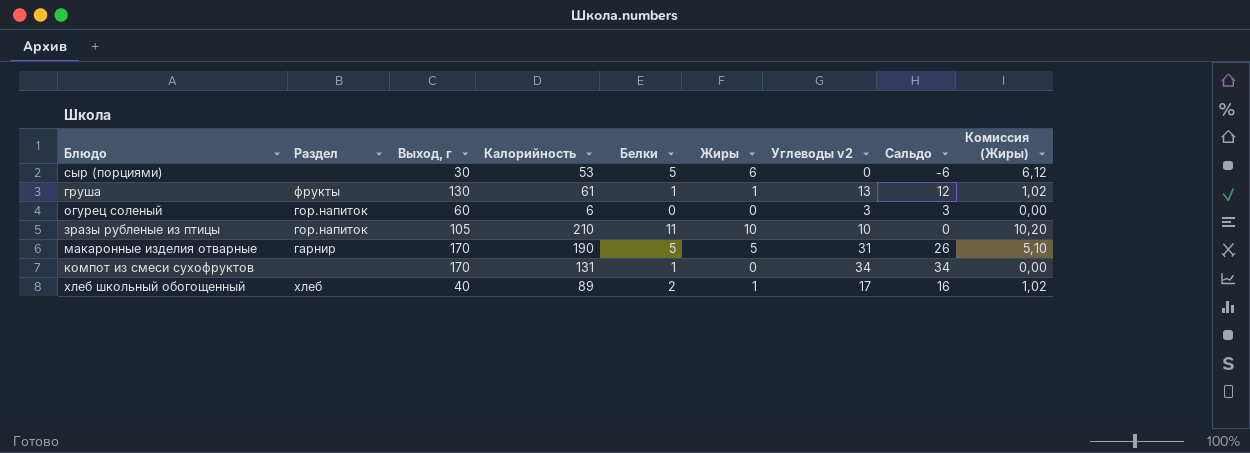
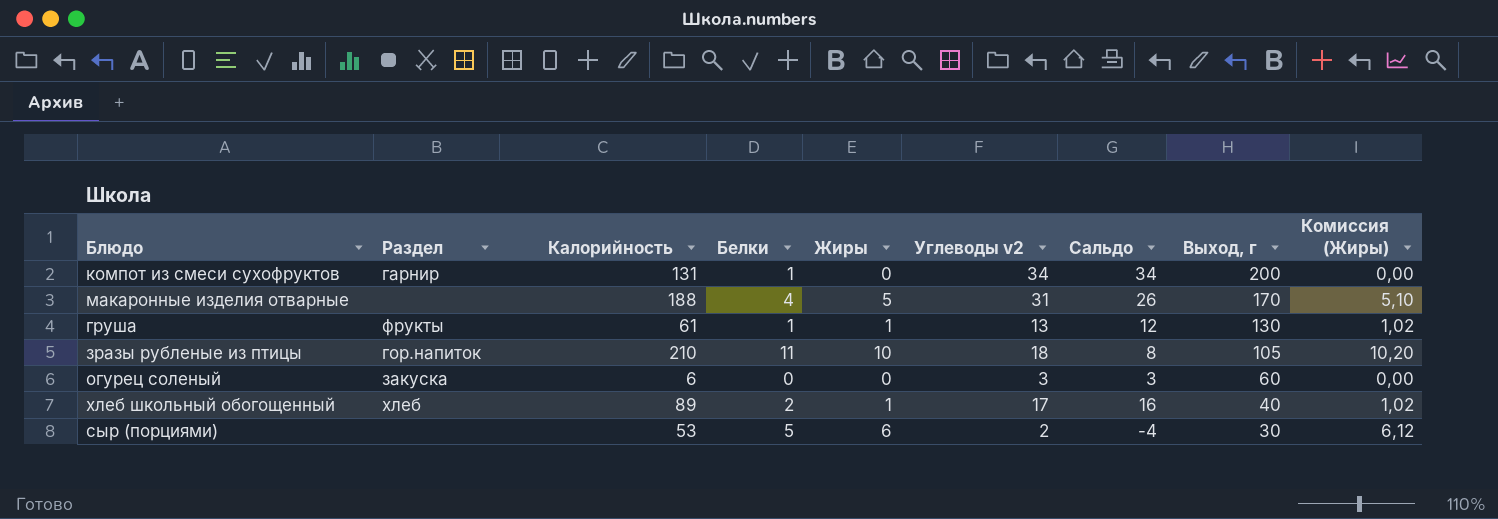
row order: none -> Выход, г descending
column Выход, г | position: 3 -> 8
компот из смеси сухофруктов | Раздел: none -> гарнир
компот из смеси сухофруктов | Выход, г: 170 -> 200
макаронные изделия отварные | Раздел: гарнир -> none
макаронные изделия отварные | Калорийность: 190 -> 188
макаронные изделия отварные | Белки: 5 -> 4
зразы рубленые из птицы | Углеводы v2: 10 -> 18
зразы рубленые из птицы | Сальдо: 0 -> 8
огурец соленый | Раздел: гор.напиток -> закуска
сыр (порциями) | Углеводы v2: 0 -> 2
сыр (порциями) | Сальдо: -6 -> -4

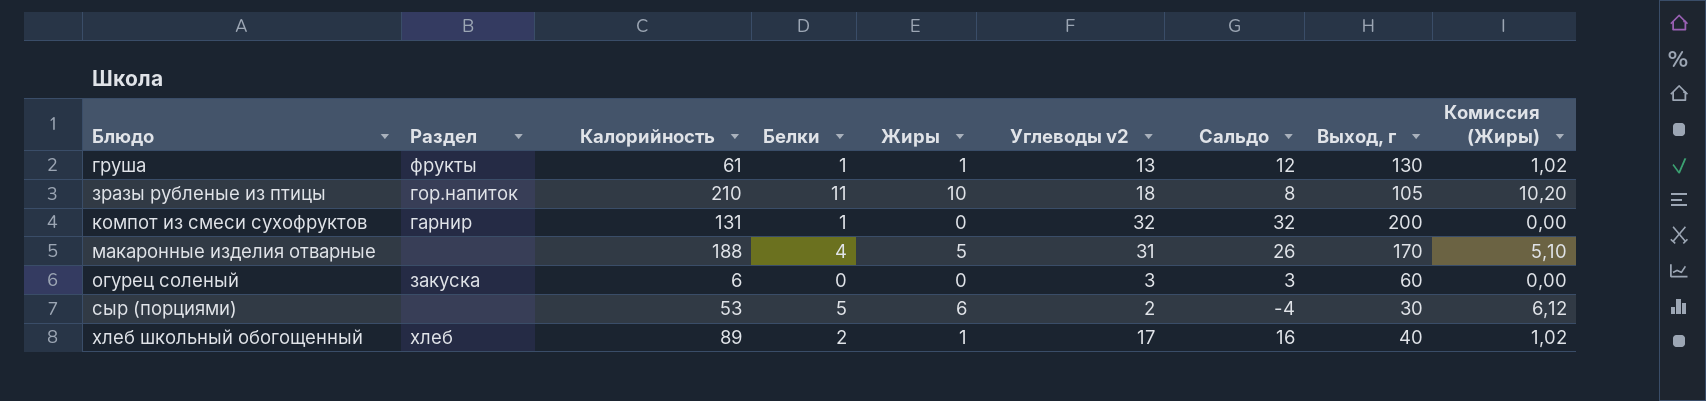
row order: Выход, г descending -> Блюдо ascending
компот из смеси сухофруктов | Углеводы v2: 34 -> 32
компот из смеси сухофруктов | Сальдо: 34 -> 32

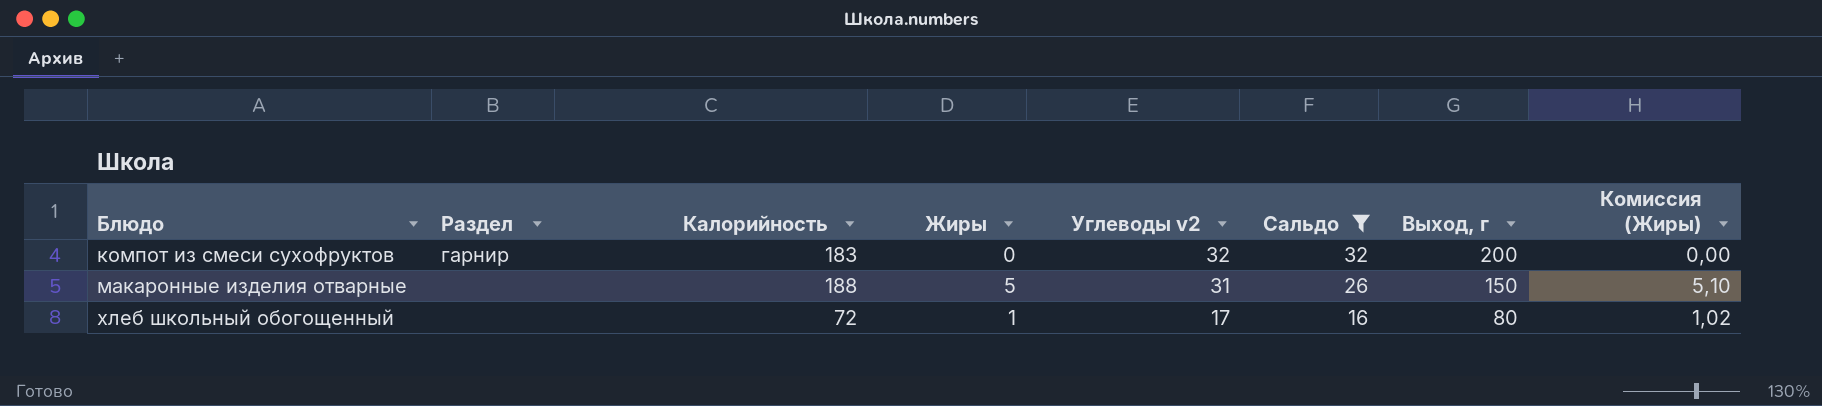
filter: none -> Сальдо >= 16
column Белки | position: 4 -> none
компот из смеси сухофруктов | Калорийность: 131 -> 183
макаронные изделия отварные | Выход, г: 170 -> 150
хлеб школьный обогощенный | Раздел: хлеб -> none
хлеб школьный обогощенный | Калорийность: 89 -> 72
хлеб школьный обогощенный | Выход, г: 40 -> 80

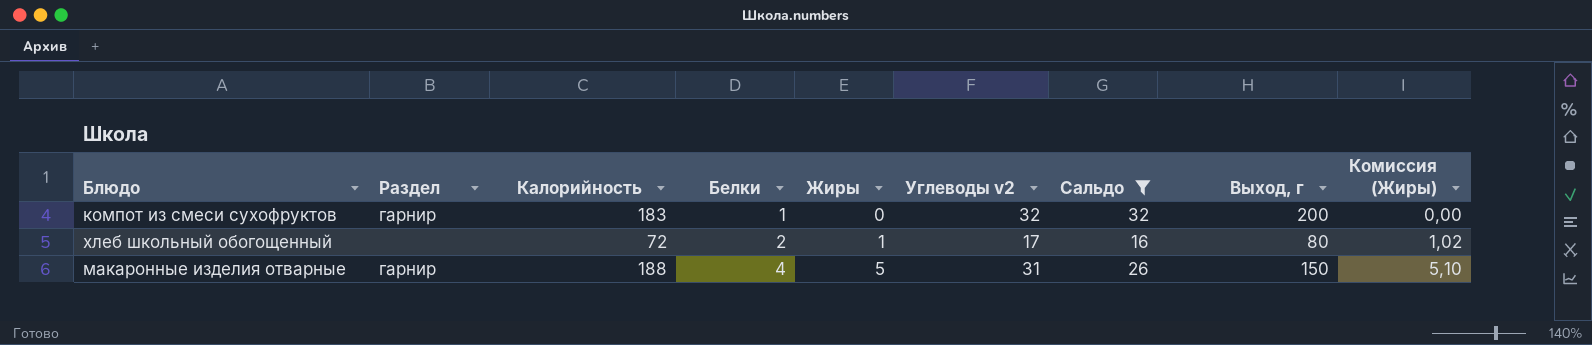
row order: Блюдо ascending -> Белки ascending
column Белки | position: none -> 4
макаронные изделия отварные | Раздел: none -> гарнир

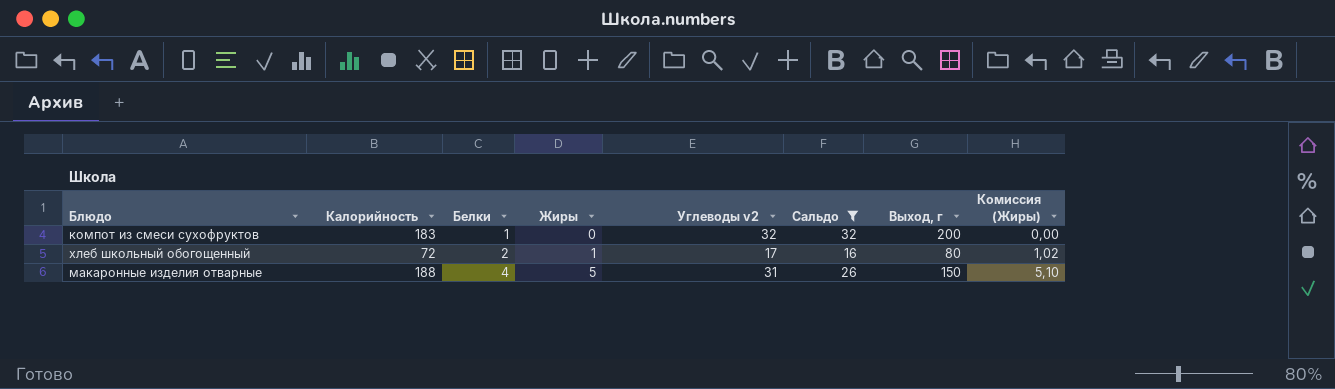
column Раздел | position: 2 -> none

